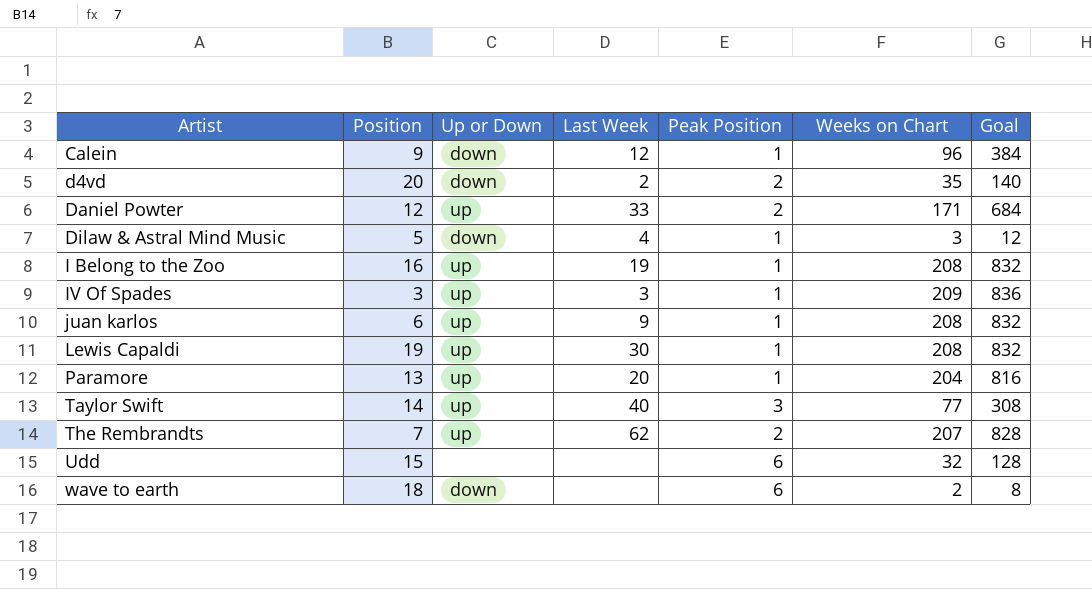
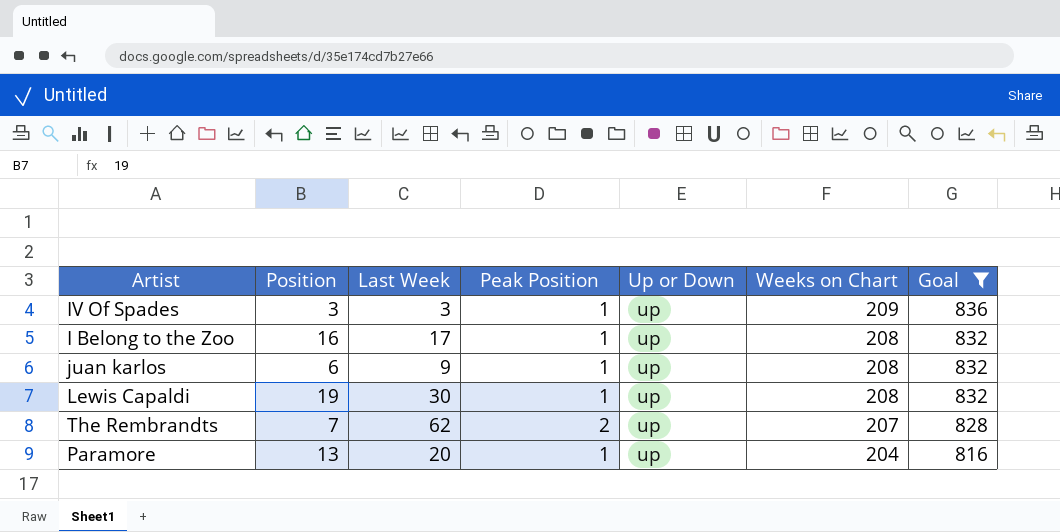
filter: none -> Goal >= 816
row order: Artist ascending -> Weeks on Chart descending
column Up or Down | position: 3 -> 5
I Belong to the Zoo | Last Week: 19 -> 17

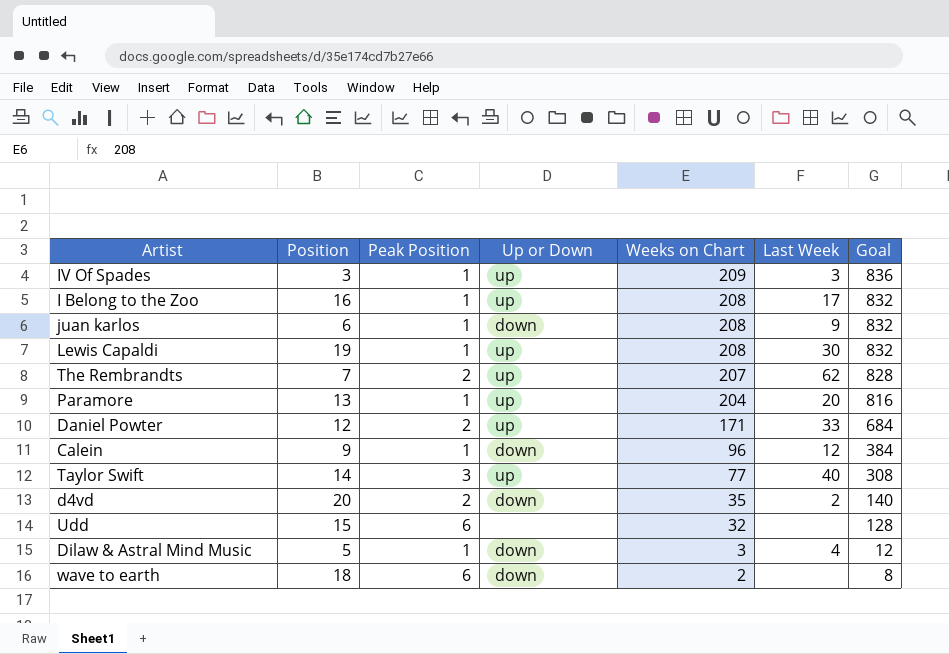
filter: Goal >= 816 -> none
column Last Week | position: 3 -> 6
juan karlos | Up or Down: up -> down

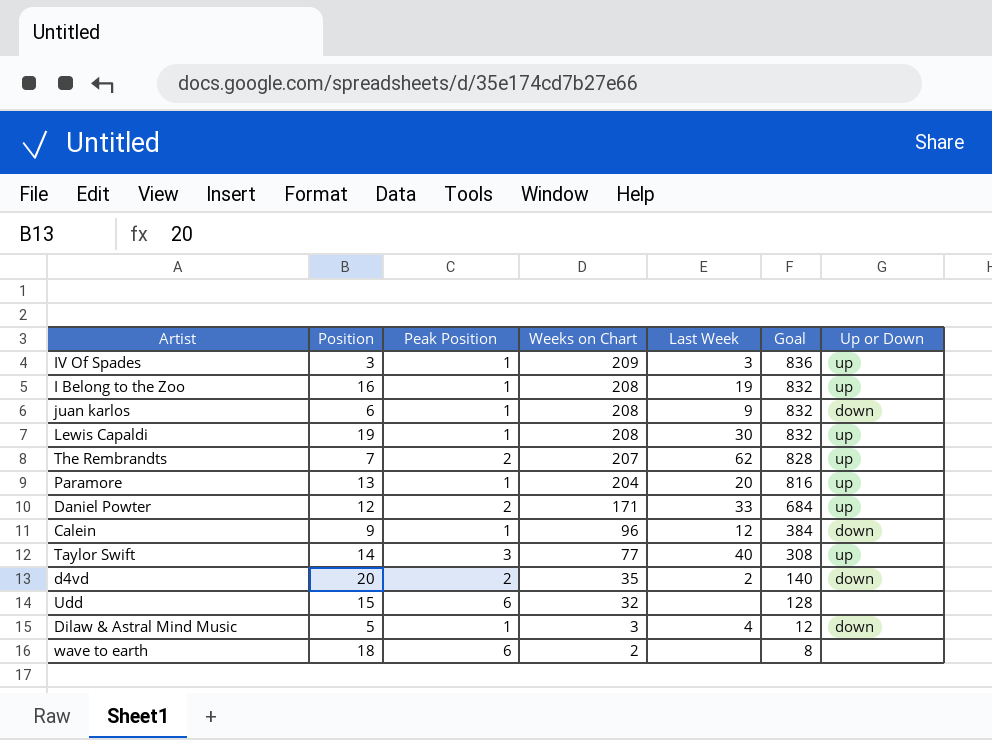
column Up or Down | position: 4 -> 7
I Belong to the Zoo | Last Week: 17 -> 19
wave to earth | Up or Down: down -> none

